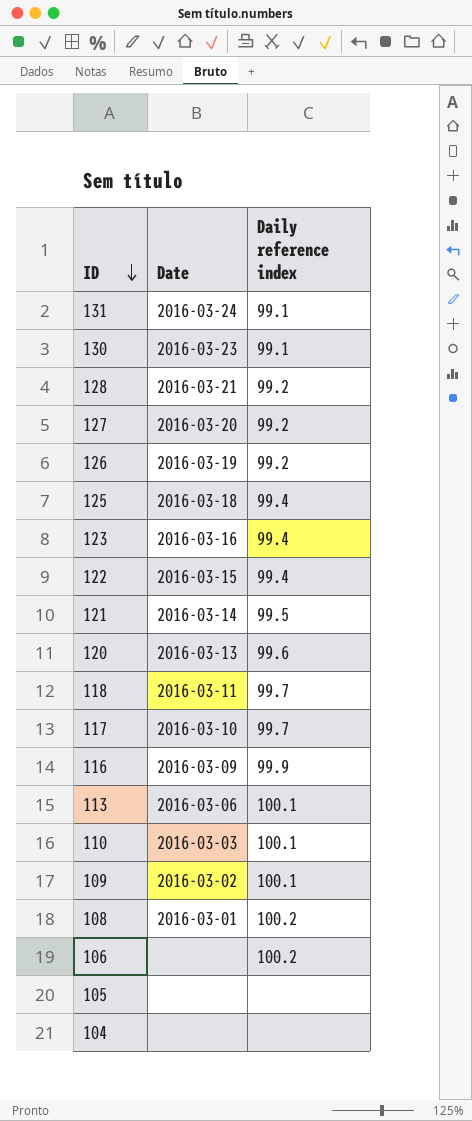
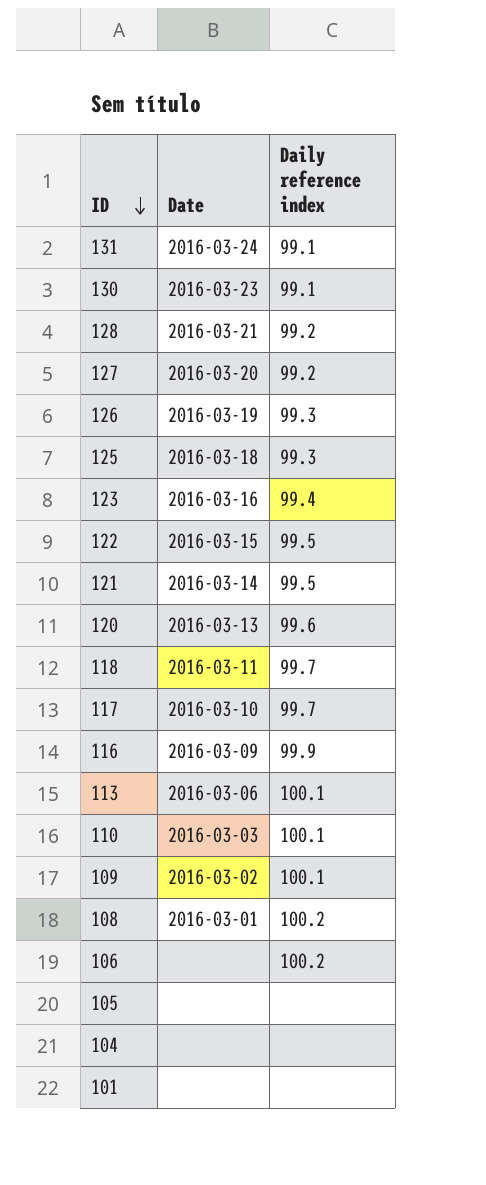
126 | Daily reference index: 99.2 -> 99.3
125 | Daily reference index: 99.4 -> 99.3
122 | Daily reference index: 99.4 -> 99.5
row 101: none -> none | none

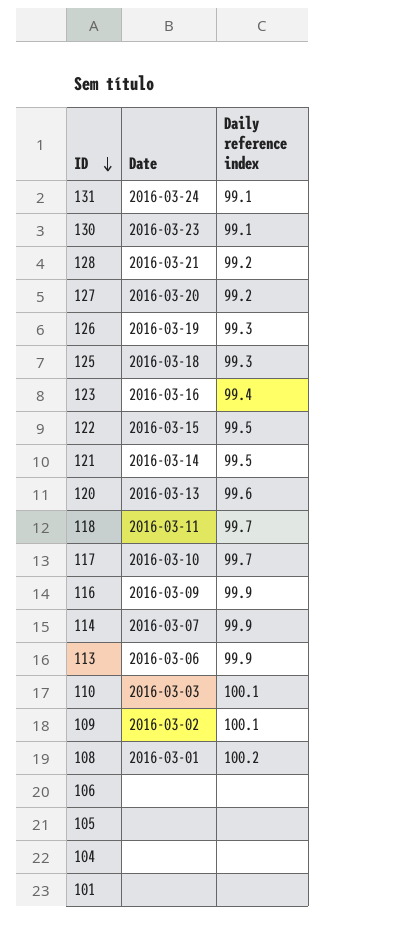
row 114: none -> 2016-03-07 | 99.9
113 | Daily reference index: 100.1 -> 99.9
106 | Daily reference index: 100.2 -> none

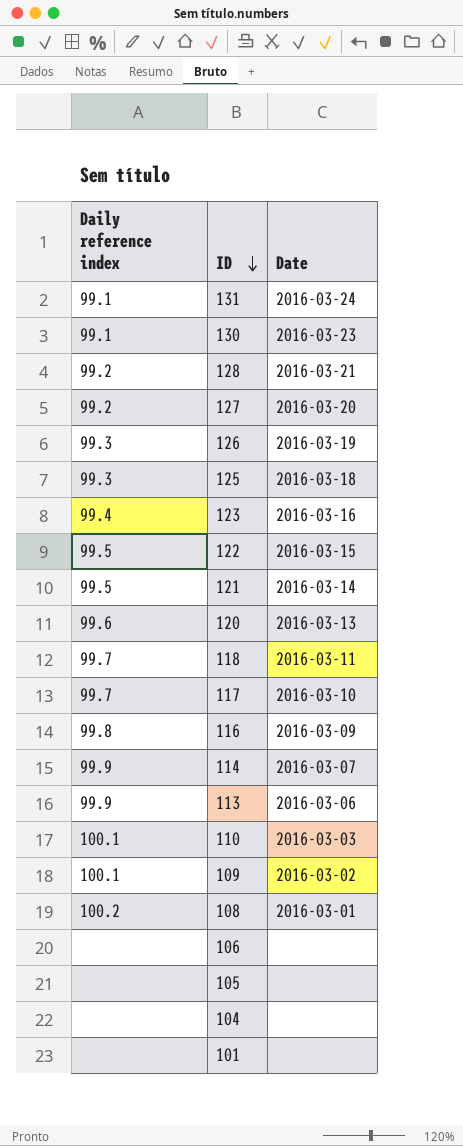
column Daily reference index | position: 3 -> 1
116 | Daily reference index: 99.9 -> 99.8

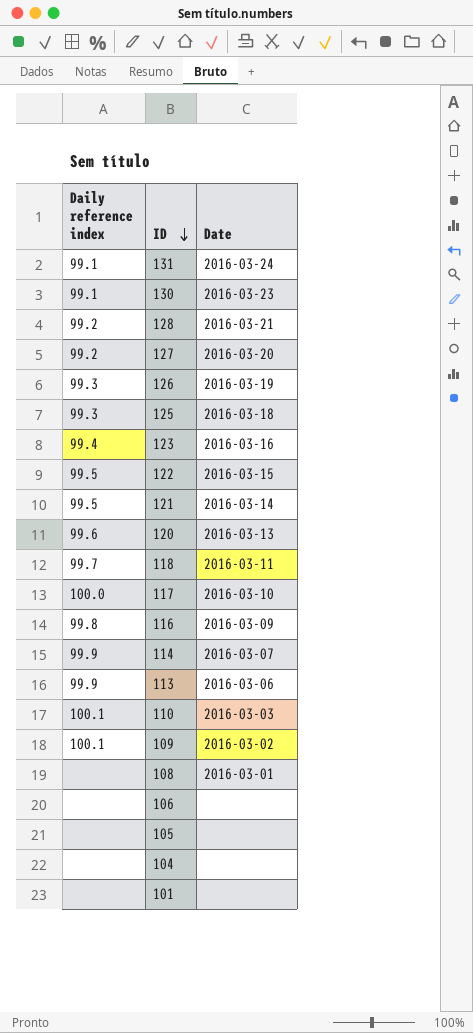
117 | Daily reference index: 99.7 -> 100.0
108 | Daily reference index: 100.2 -> none

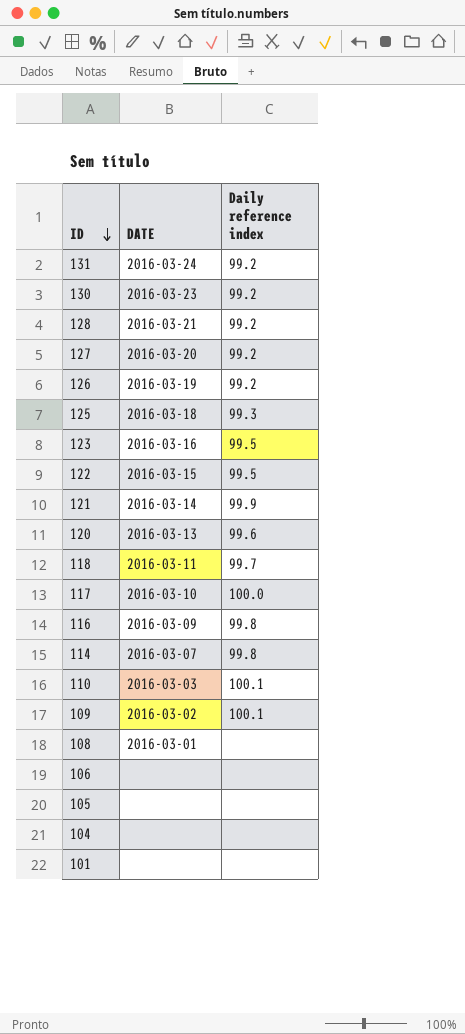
column name: Date -> DATE
column Daily reference index | position: 1 -> 3
row 113: 99.9 | 2016-03-06 -> none
131 | Daily reference index: 99.1 -> 99.2
130 | Daily reference index: 99.1 -> 99.2
126 | Daily reference index: 99.3 -> 99.2
123 | Daily reference index: 99.4 -> 99.5
121 | Daily reference index: 99.5 -> 99.9
114 | Daily reference index: 99.9 -> 99.8

